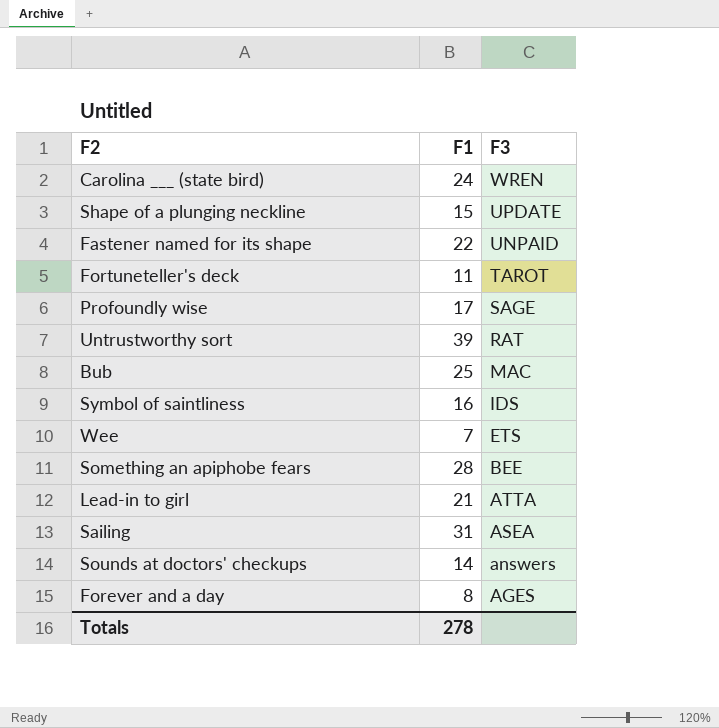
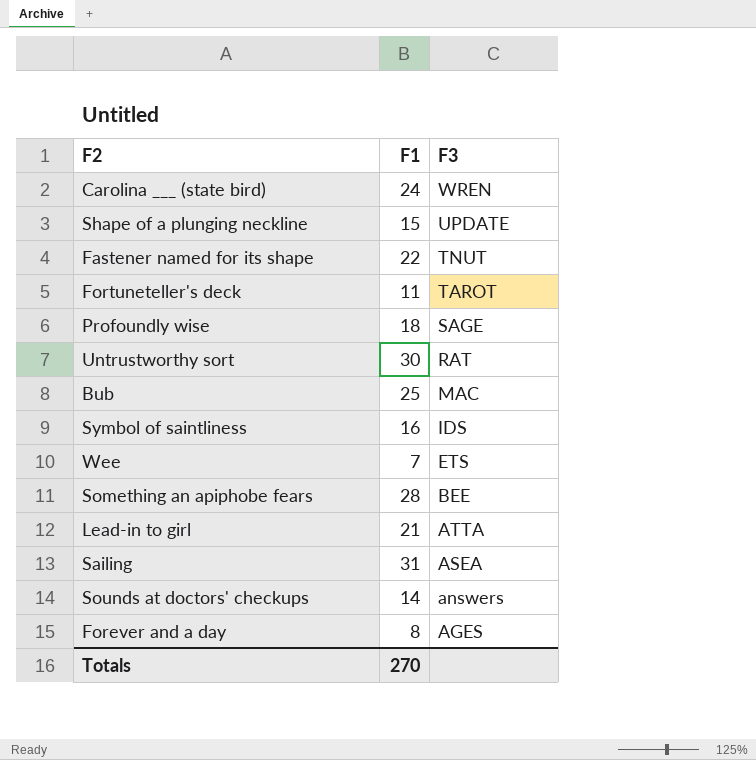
Fastener named for its shape | F3: UNPAID -> TNUT
Profoundly wise | F1: 17 -> 18
Untrustworthy sort | F1: 39 -> 30
Totals | F1: 278 -> 270

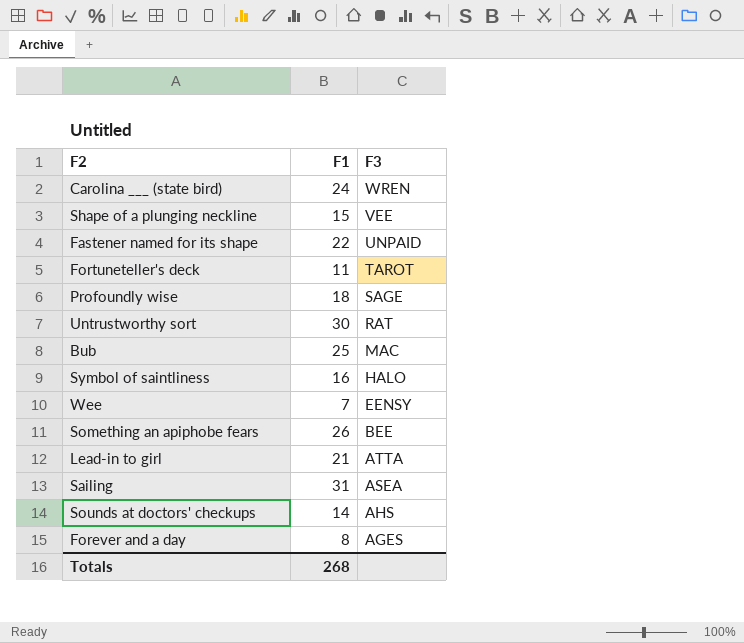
Shape of a plunging neckline | F3: UPDATE -> VEE
Fastener named for its shape | F3: TNUT -> UNPAID
Symbol of saintliness | F3: IDS -> HALO
Wee | F3: ETS -> EENSY
Something an apiphobe fears | F1: 28 -> 26
Sounds at doctors' checkups | F3: answers -> AHS
Totals | F1: 270 -> 268

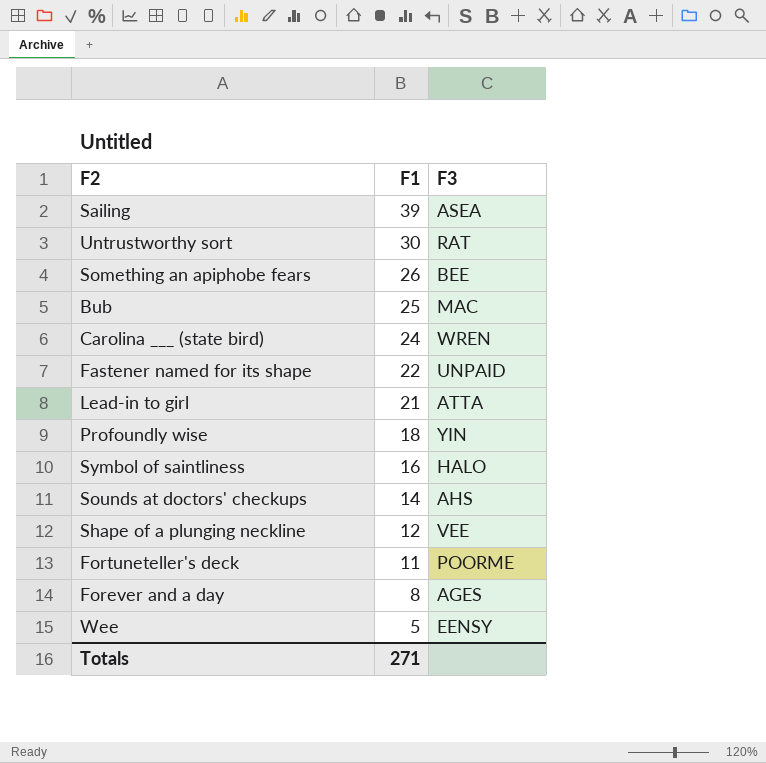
row order: F3 descending -> F1 descending
Sailing | F1: 31 -> 39
Profoundly wise | F3: SAGE -> YIN
Shape of a plunging neckline | F1: 15 -> 12
Fortuneteller's deck | F3: TAROT -> POORME
Wee | F1: 7 -> 5
Totals | F1: 268 -> 271

